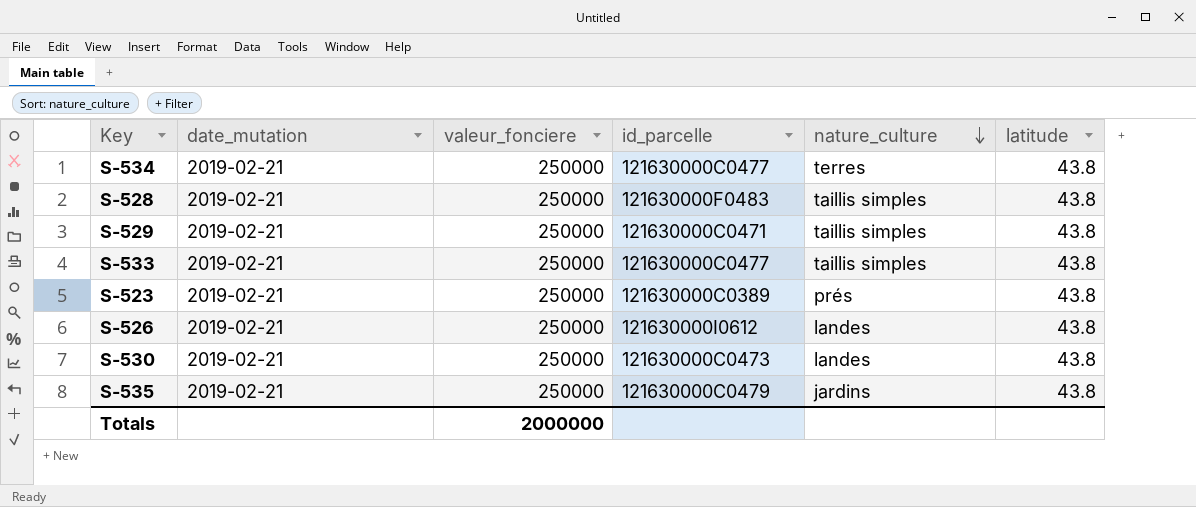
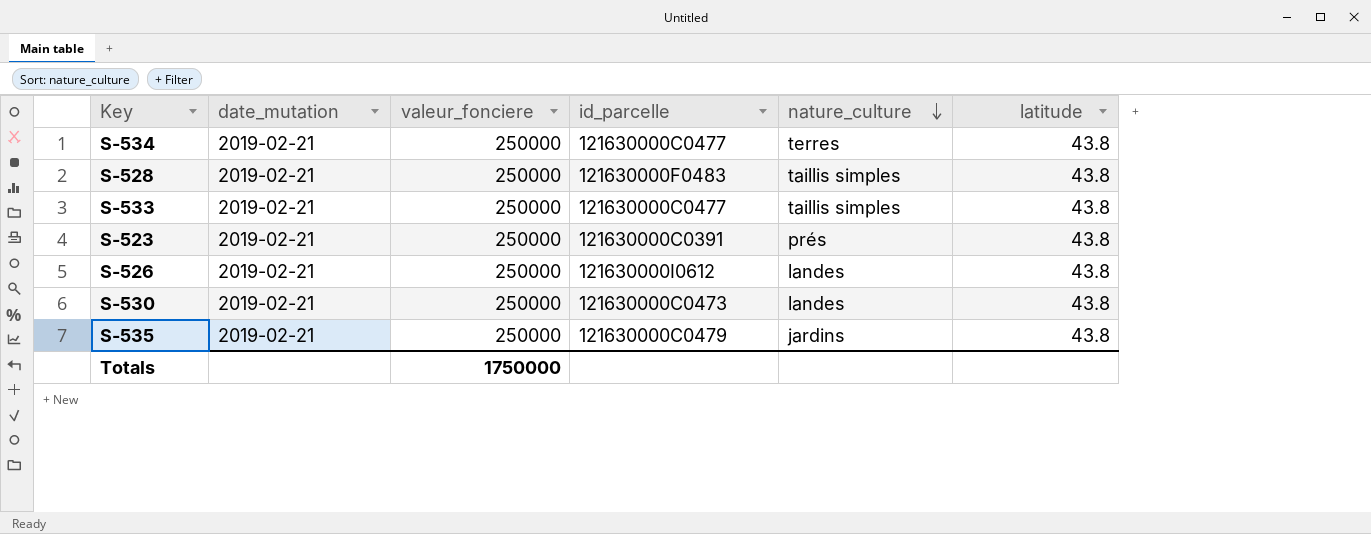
row S-529: 2019-02-21 | 250000 | 121630000C0471 | taillis simples | 43.8 -> none
S-523 | id_parcelle: 121630000C0389 -> 121630000C0391
Totals | valeur_fonciere: 2000000 -> 1750000

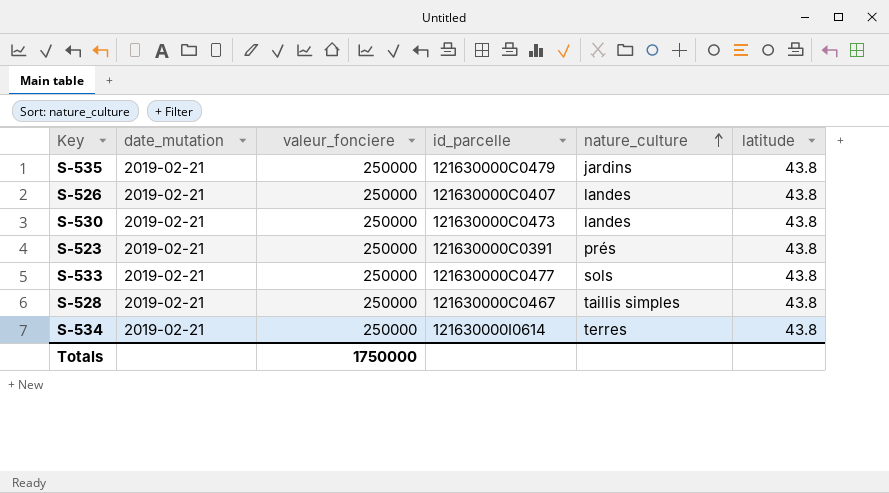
row order: nature_culture descending -> nature_culture ascending
S-526 | id_parcelle: 121630000I0612 -> 121630000C0407
S-533 | nature_culture: taillis simples -> sols
S-528 | id_parcelle: 121630000F0483 -> 121630000C0467
S-534 | id_parcelle: 121630000C0477 -> 121630000I0614

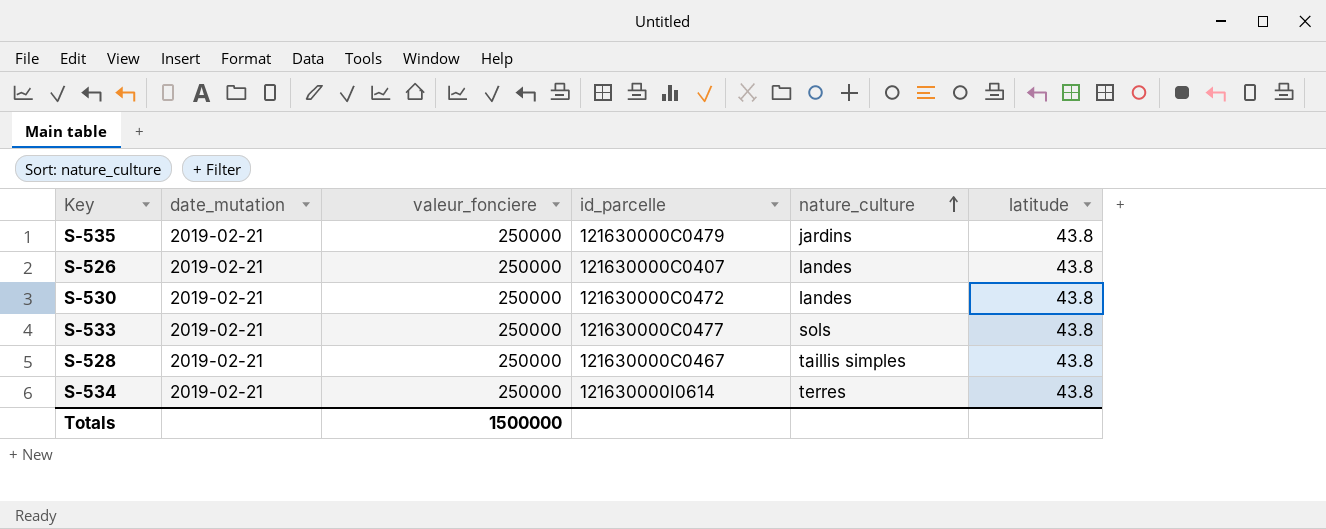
row S-523: 2019-02-21 | 250000 | 121630000C0391 | prés | 43.8 -> none
S-530 | id_parcelle: 121630000C0473 -> 121630000C0472
Totals | valeur_fonciere: 1750000 -> 1500000

